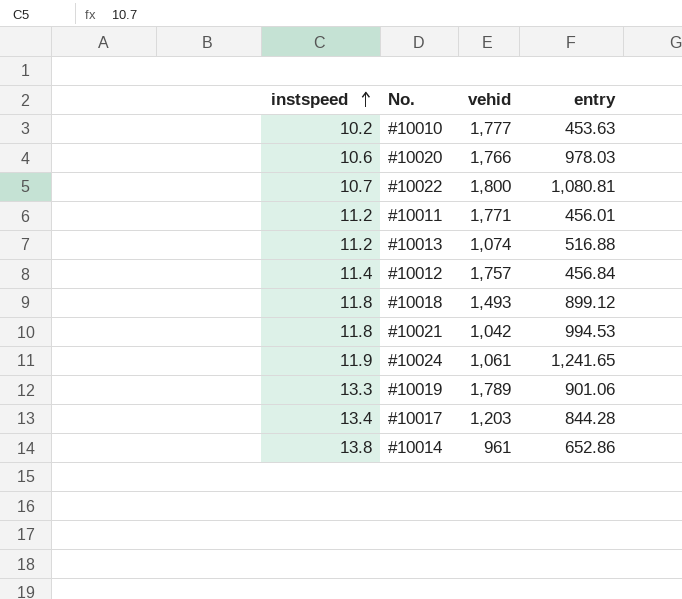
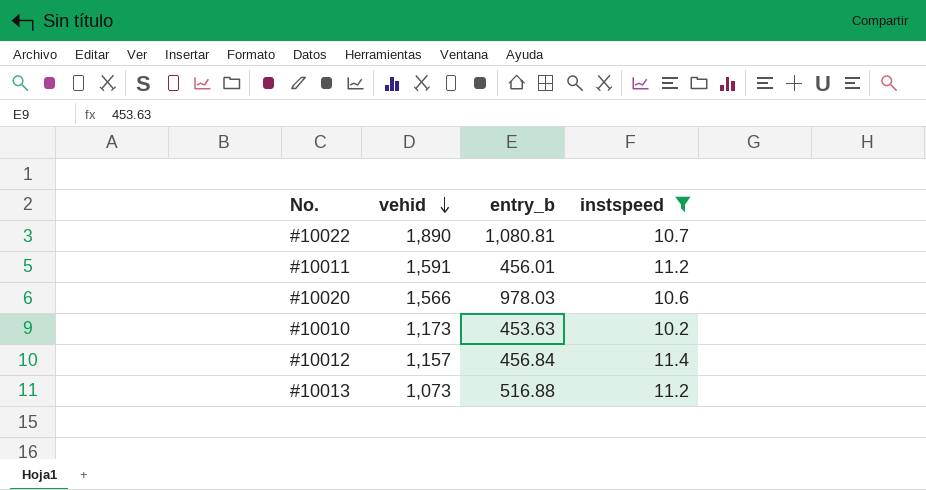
filter: none -> instspeed <= 11.4
row order: instspeed ascending -> vehid descending
column name: entry -> entry_b
column instspeed | position: 1 -> 4
#10022 | vehid: 1,800 -> 1,890
#10011 | vehid: 1,771 -> 1,591
#10020 | vehid: 1,766 -> 1,566
#10010 | vehid: 1,777 -> 1,173
#10012 | vehid: 1,757 -> 1,157
#10013 | vehid: 1,074 -> 1,073

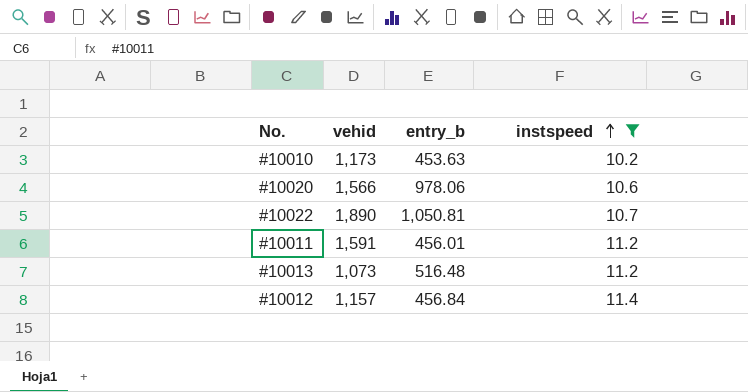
row order: vehid descending -> instspeed ascending
#10020 | entry_b: 978.03 -> 978.06
#10022 | entry_b: 1,080.81 -> 1,050.81
#10013 | entry_b: 516.88 -> 516.48

